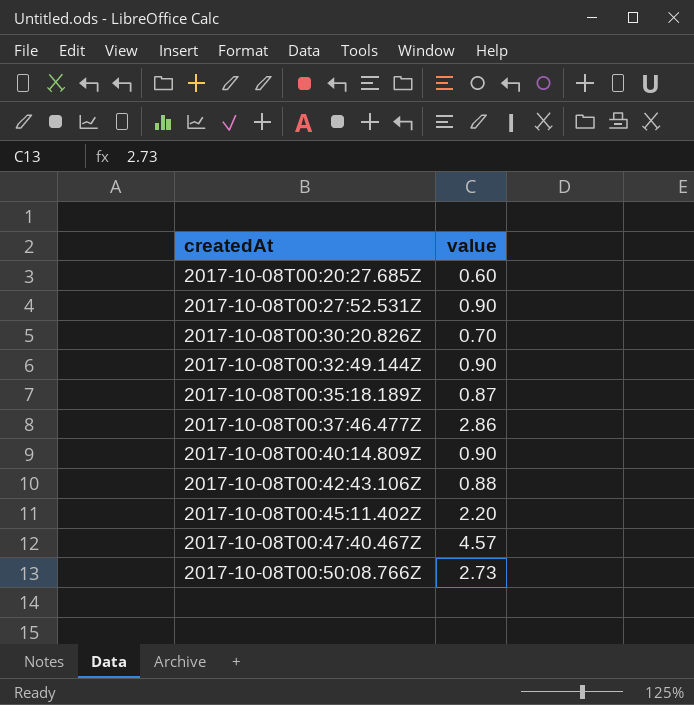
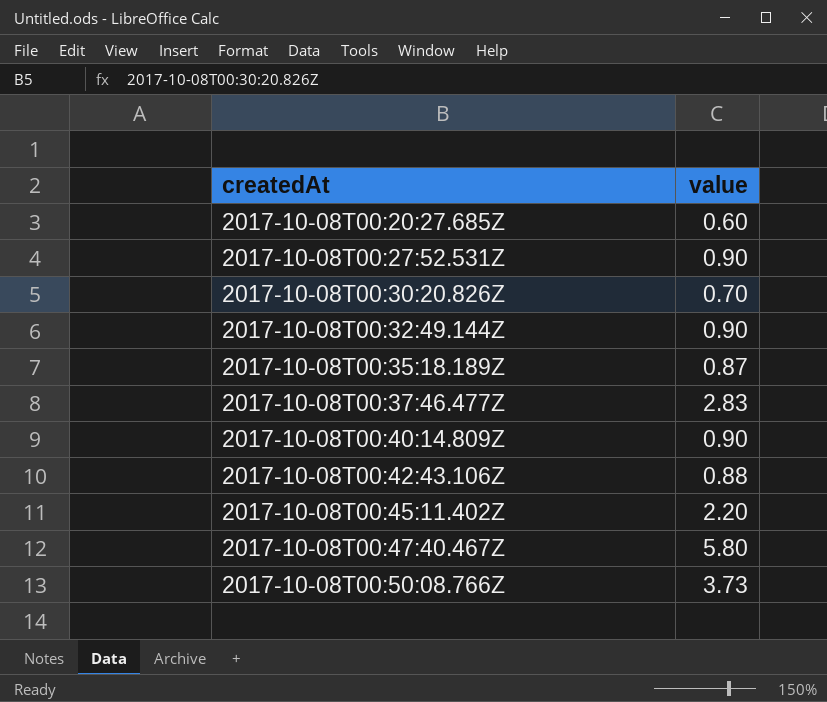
2017-10-08T00:37:46.477Z | value: 2.86 -> 2.83
2017-10-08T00:47:40.467Z | value: 4.57 -> 5.80
2017-10-08T00:50:08.766Z | value: 2.73 -> 3.73

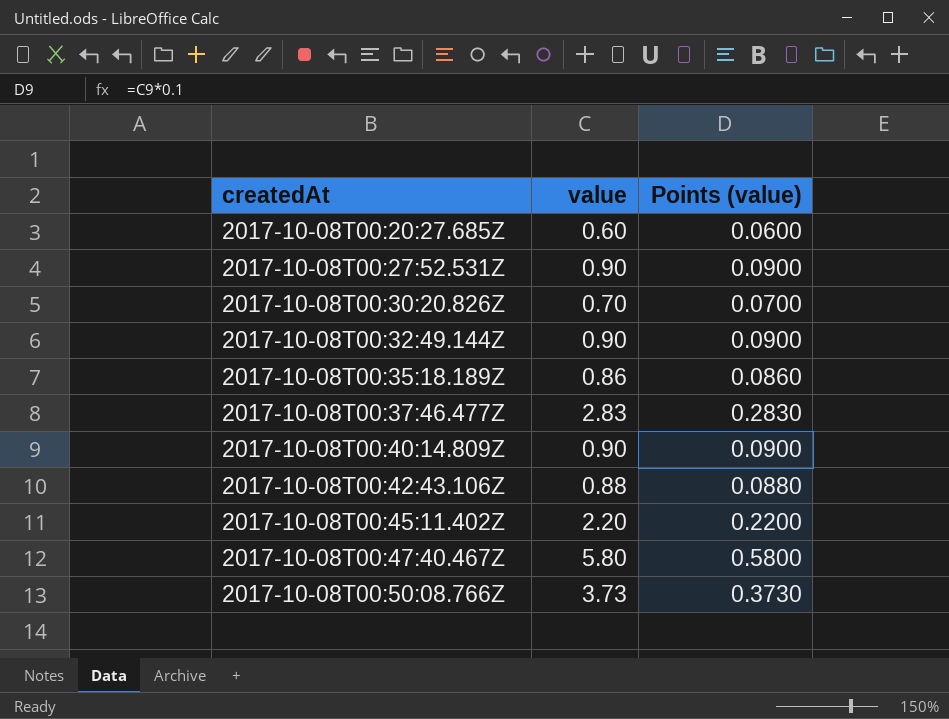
column Points (value) | formula: none -> [value] * 0.1
2017-10-08T00:35:18.189Z | value: 0.87 -> 0.86

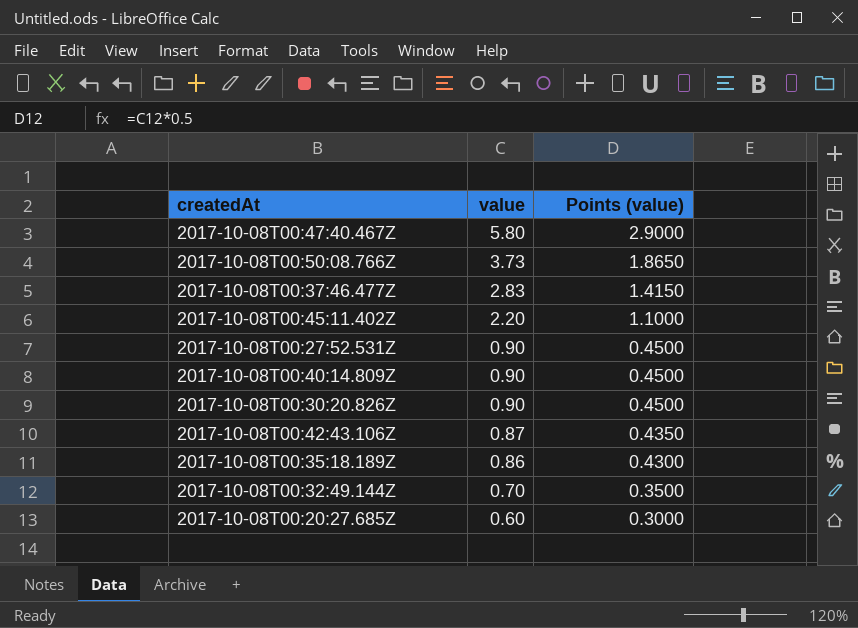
row order: createdAt ascending -> value descending
column Points (value) | formula: [value] * 0.1 -> [value] * 0.5
2017-10-08T00:30:20.826Z | value: 0.70 -> 0.90
2017-10-08T00:42:43.106Z | value: 0.88 -> 0.87
2017-10-08T00:32:49.144Z | value: 0.90 -> 0.70

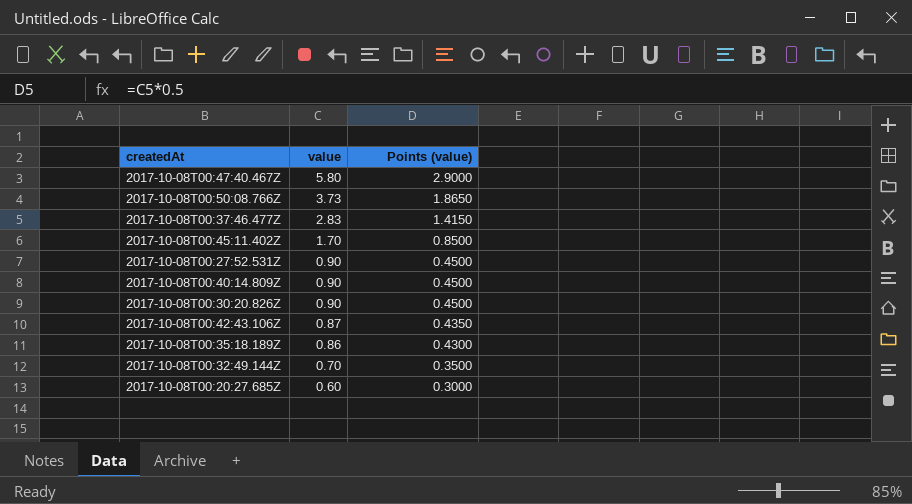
2017-10-08T00:45:11.402Z | value: 2.20 -> 1.70
2017-10-08T00:45:11.402Z | Points (value): 1.1000 -> 0.8500

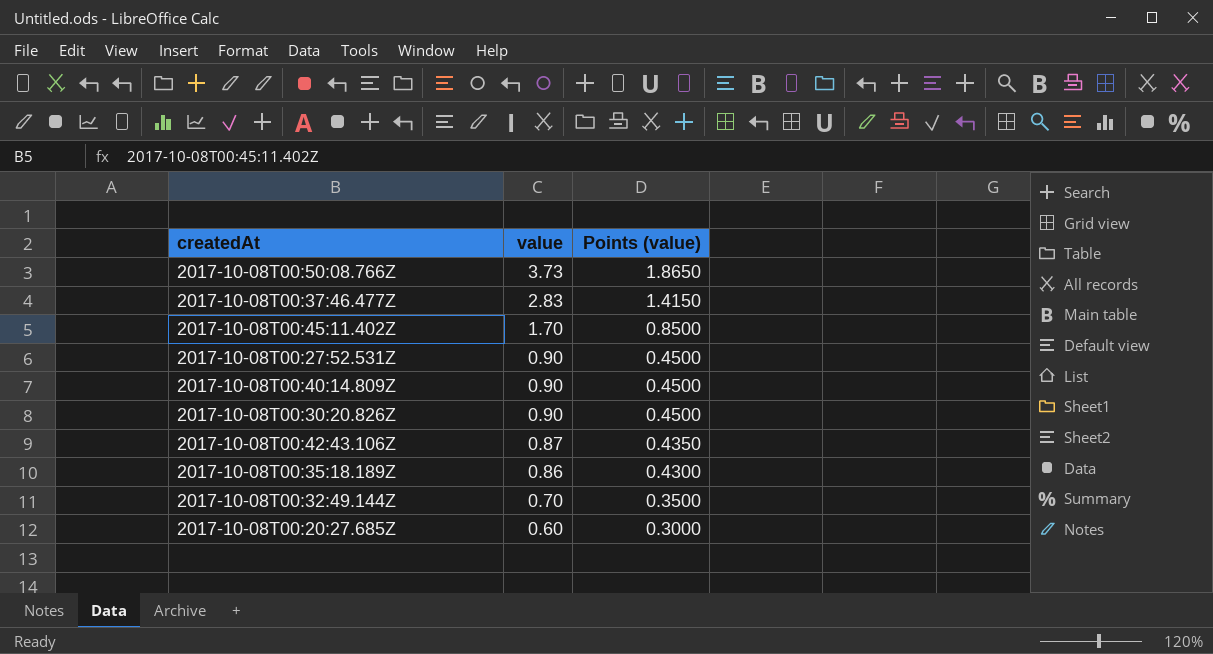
row 2017-10-08T00:47:40.467Z: 5.80 | 2.9000 -> none

